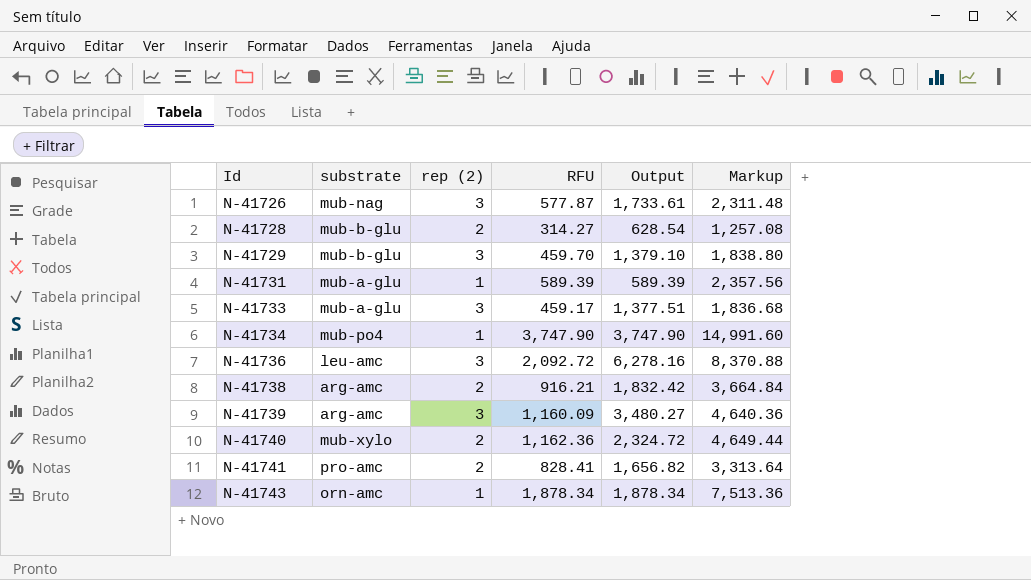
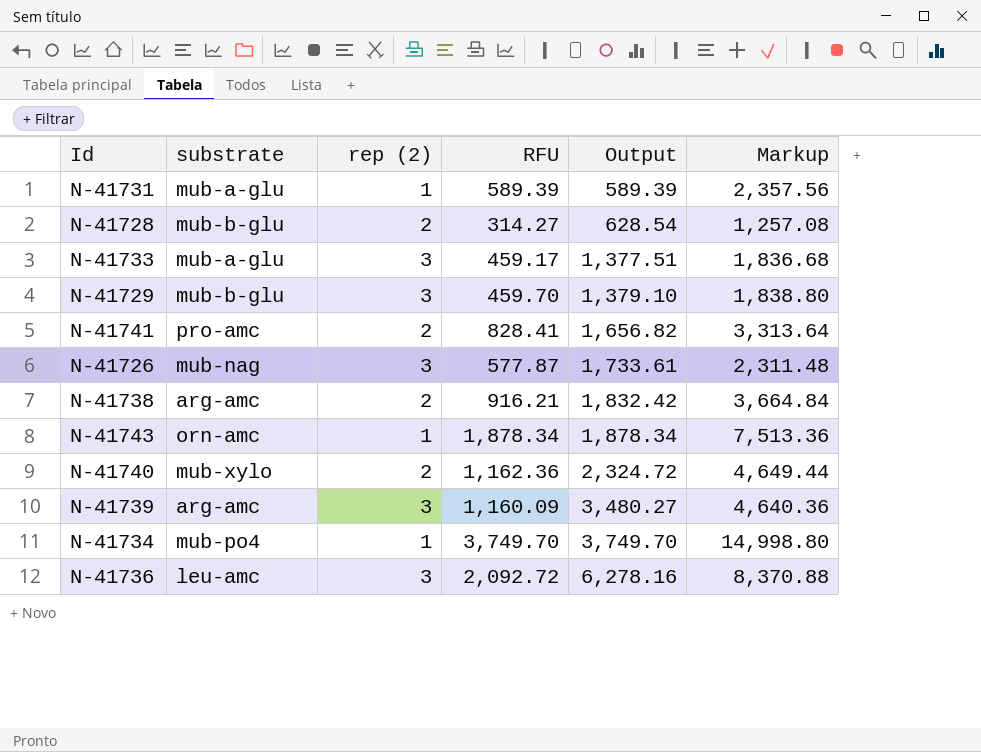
row order: Id ascending -> Output ascending
N-41734 | RFU: 3,747.90 -> 3,749.70
N-41734 | Output: 3,747.90 -> 3,749.70
N-41734 | Markup: 14,991.60 -> 14,998.80

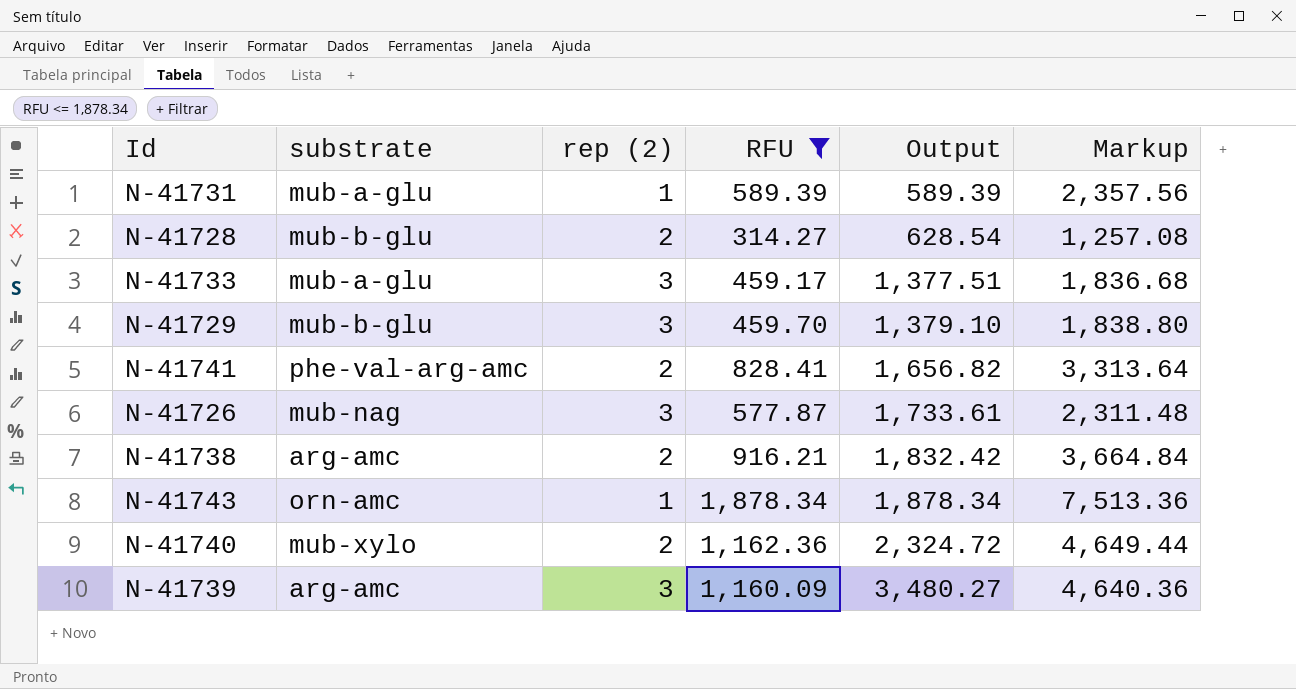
filter: none -> RFU <= 1,878.34
N-41741 | substrate: pro-amc -> phe-val-arg-amc

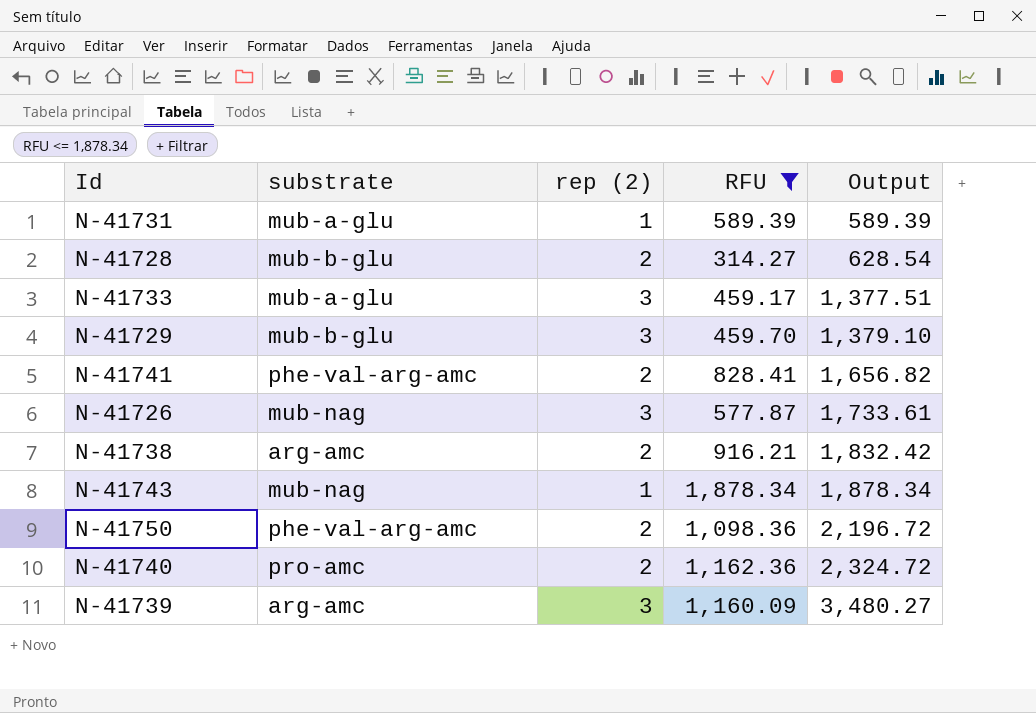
column Markup | formula: [RFU] * 4 -> none
N-41743 | substrate: orn-amc -> mub-nag
row N-41750: none -> phe-val-arg-amc | 2 | 1,098.36 | 2,196.72
N-41740 | substrate: mub-xylo -> pro-amc

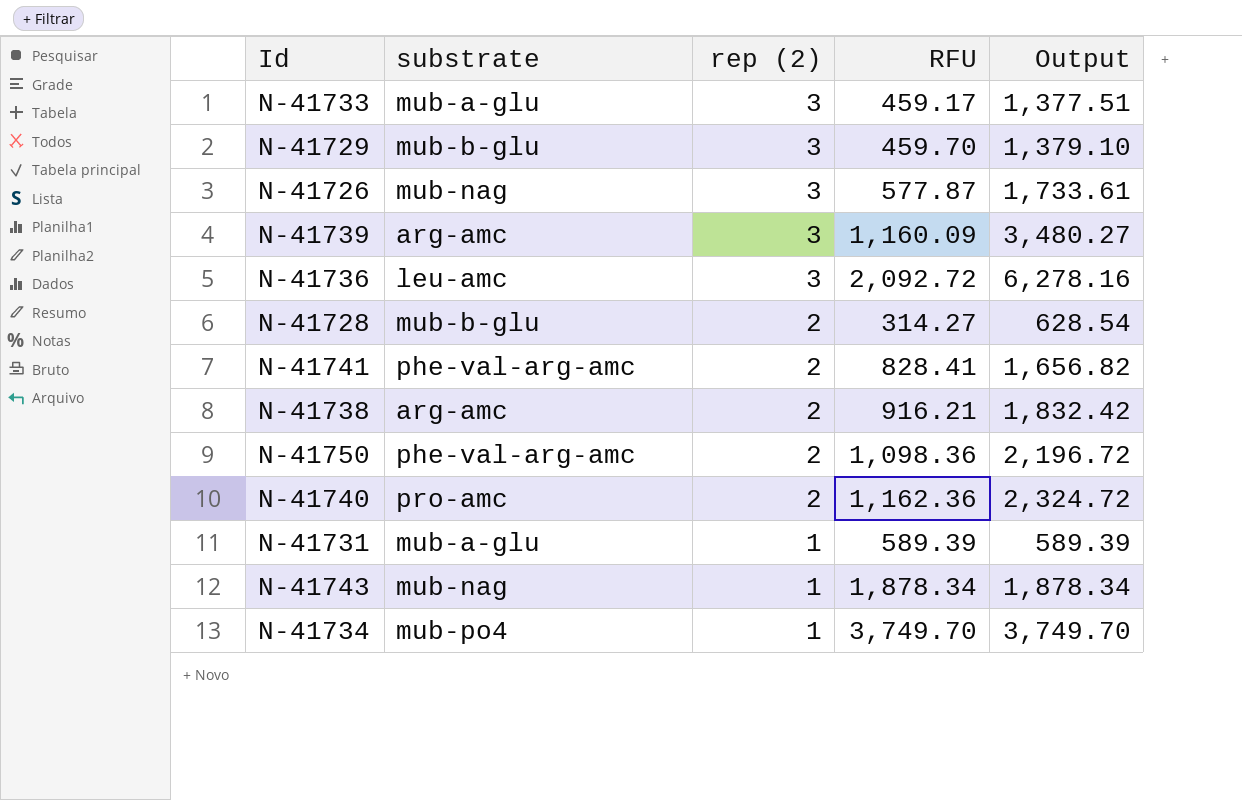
filter: RFU <= 1,878.34 -> none
row order: Output ascending -> rep (2) descending

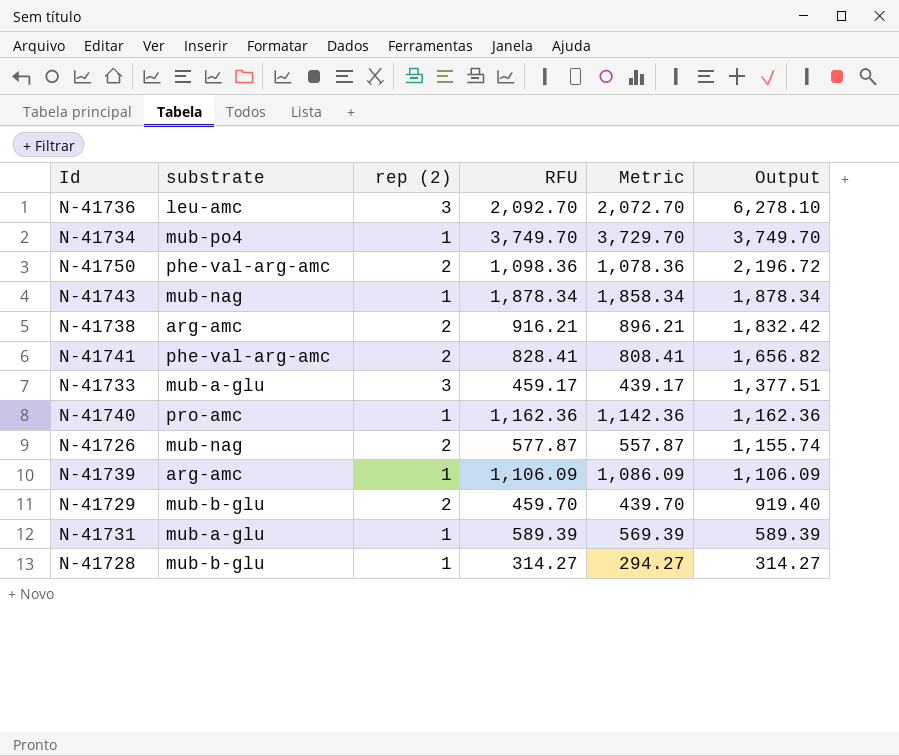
row order: rep (2) descending -> Output descending
column Metric | formula: none -> [RFU] - 20
N-41736 | RFU: 2,092.72 -> 2,092.70
N-41736 | Output: 6,278.16 -> 6,278.10
N-41740 | rep (2): 2 -> 1
N-41740 | Output: 2,324.72 -> 1,162.36
N-41726 | rep (2): 3 -> 2
N-41726 | Output: 1,733.61 -> 1,155.74
N-41739 | rep (2): 3 -> 1
N-41739 | RFU: 1,160.09 -> 1,106.09
N-41739 | Output: 3,480.27 -> 1,106.09
N-41729 | rep (2): 3 -> 2
N-41729 | Output: 1,379.10 -> 919.40
N-41728 | rep (2): 2 -> 1
N-41728 | Output: 628.54 -> 314.27

